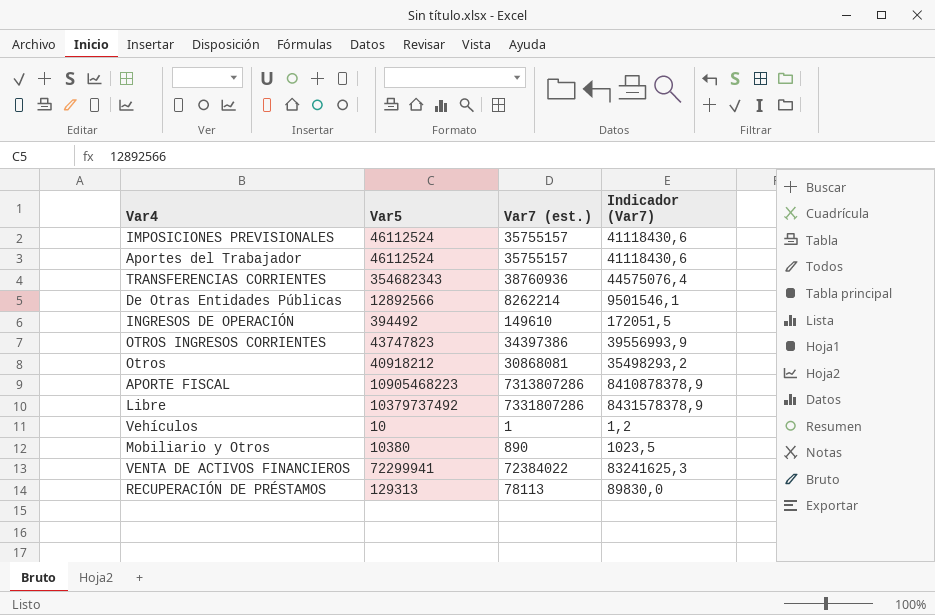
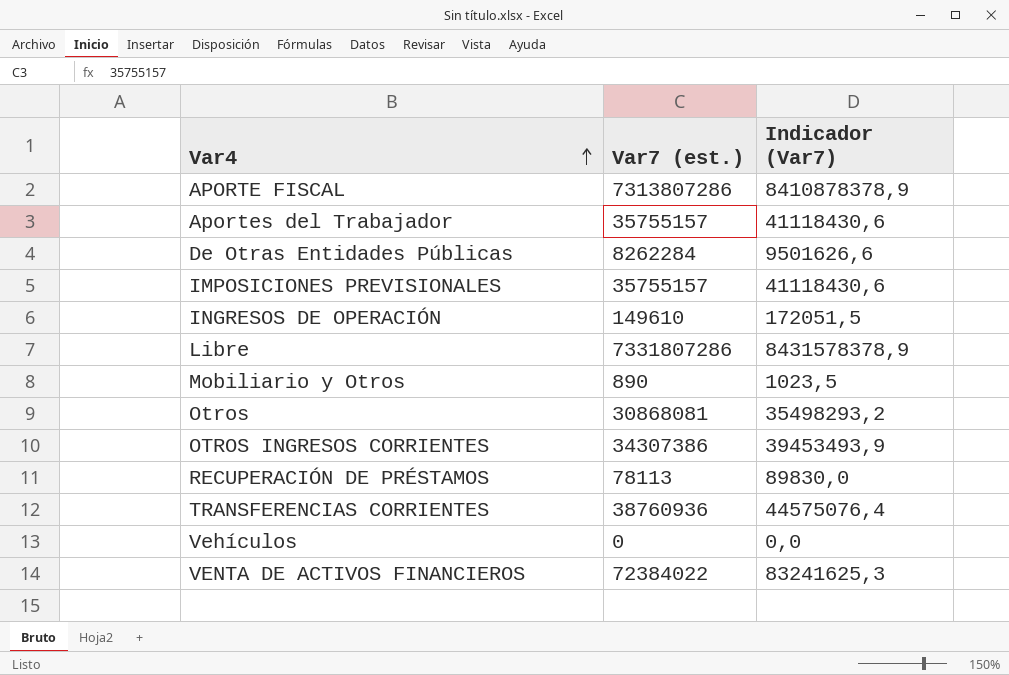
row order: none -> Var4 ascending
column Var5 | position: 2 -> none
De Otras Entidades Públicas | Var7 (est.): 8262214 -> 8262284
De Otras Entidades Públicas | Indicador (Var7): 9501546,1 -> 9501626,6
OTROS INGRESOS CORRIENTES | Var7 (est.): 34397386 -> 34307386
OTROS INGRESOS CORRIENTES | Indicador (Var7): 39556993,9 -> 39453493,9
Vehículos | Var7 (est.): 1 -> 0
Vehículos | Indicador (Var7): 1,2 -> 0,0

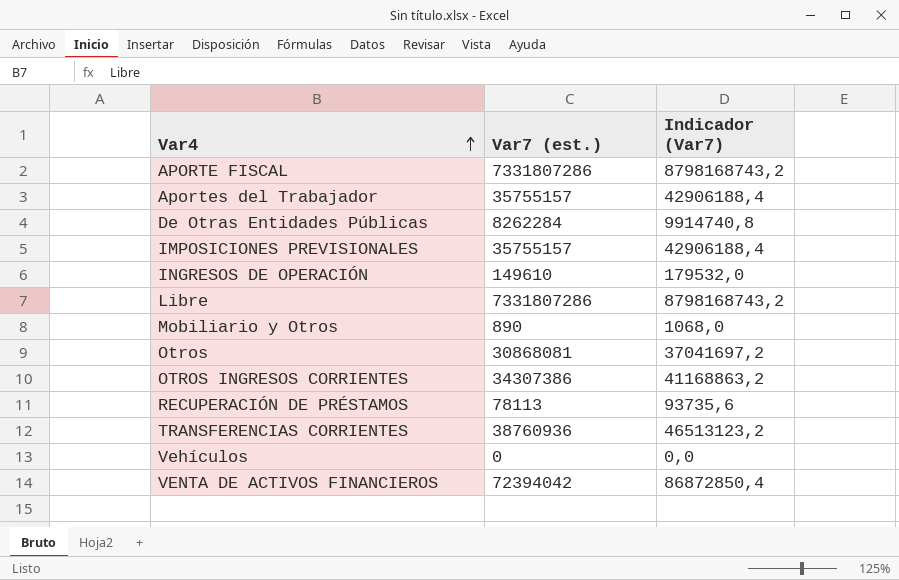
column Indicador (Var7) | formula: [Var7 (est.)] * 1,15 -> [Var7 (est.)] * 1,2
APORTE FISCAL | Var7 (est.): 7313807286 -> 7331807286
VENTA DE ACTIVOS FINANCIEROS | Var7 (est.): 72384022 -> 72394042

